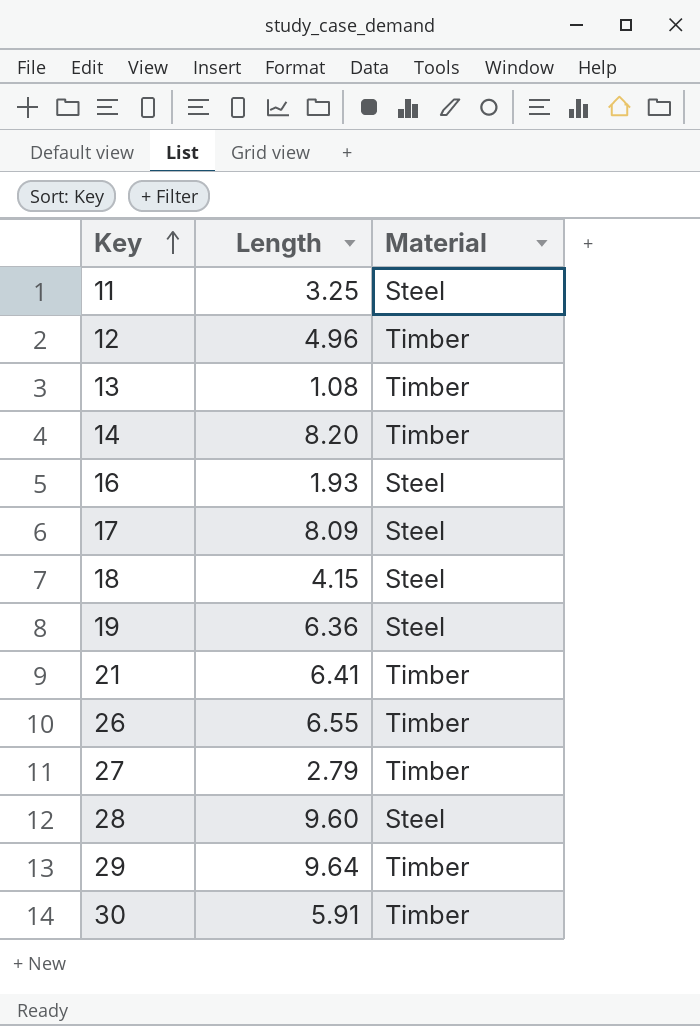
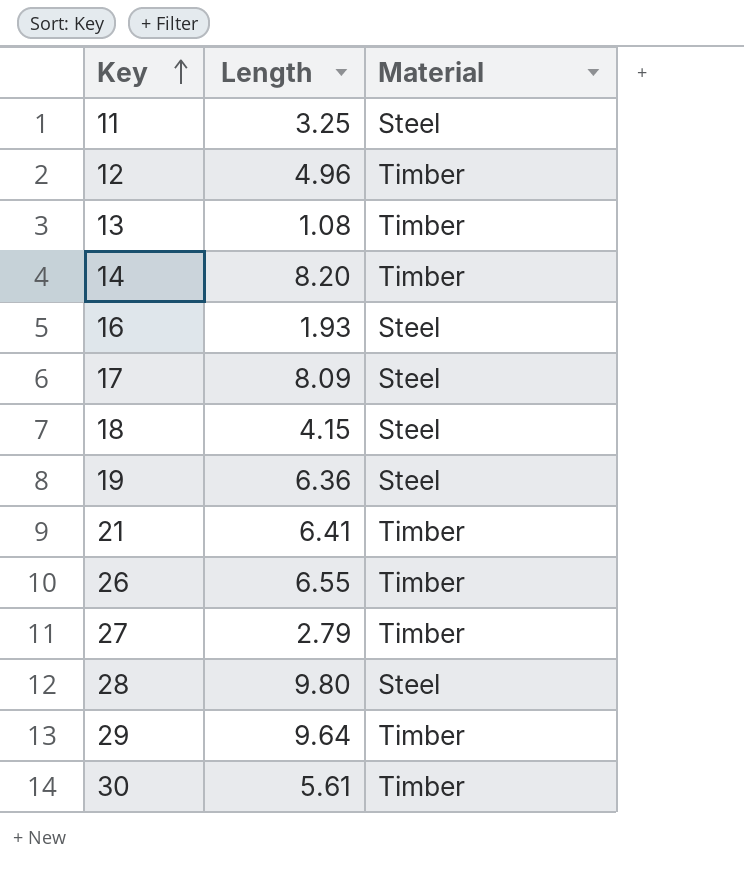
28 | Length: 9.60 -> 9.80
30 | Length: 5.91 -> 5.61

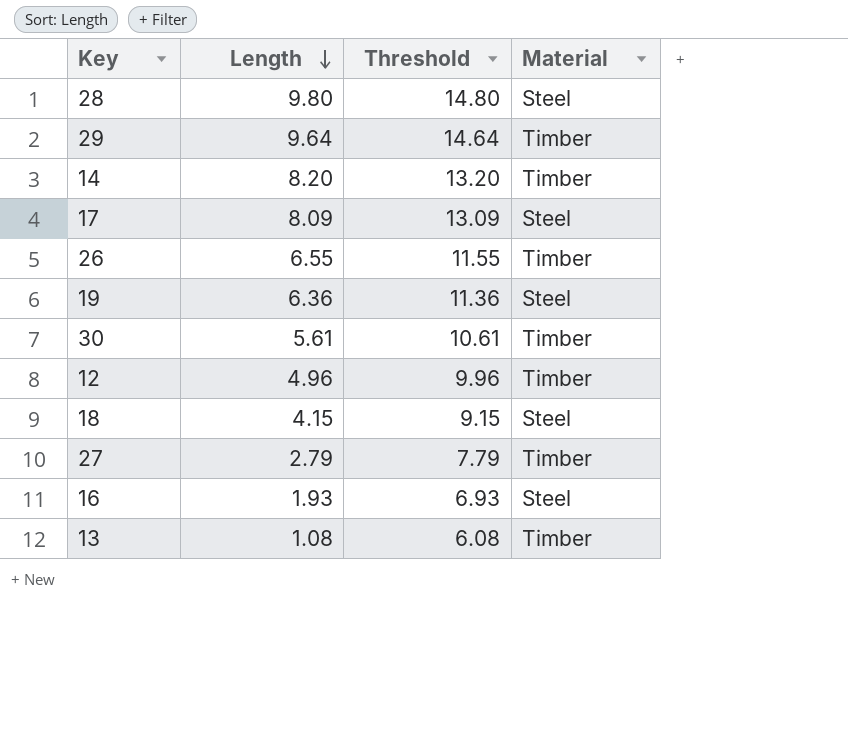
row order: Key ascending -> Length descending
column Threshold | formula: none -> [Length] + 5
row 11: 3.25 | Steel -> none
row 21: 6.41 | Timber -> none

